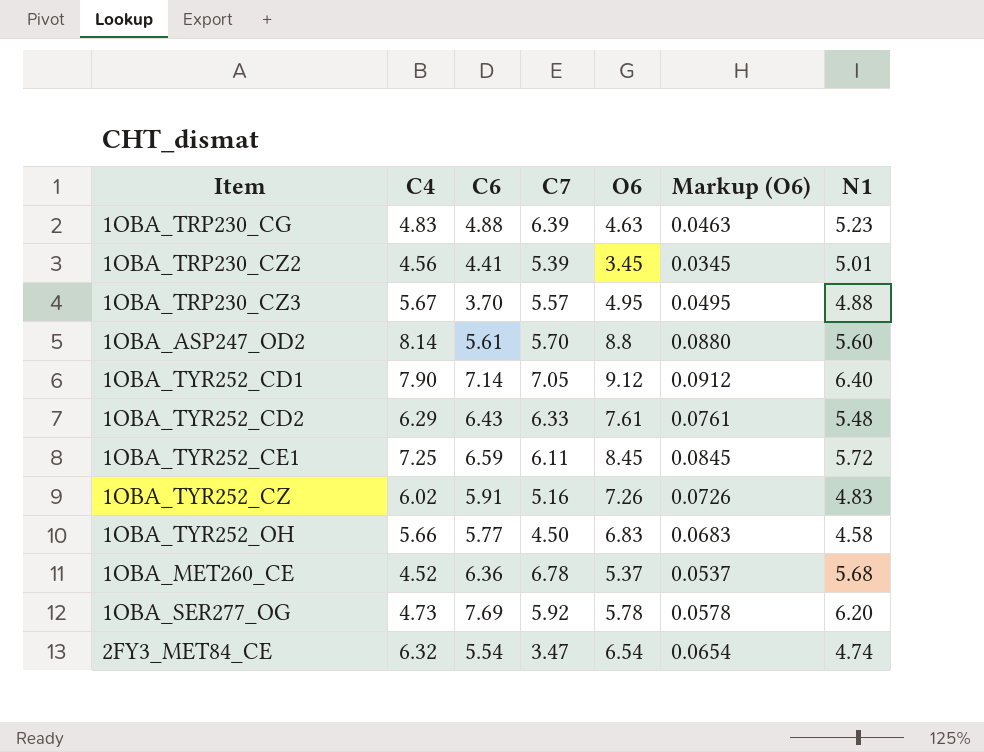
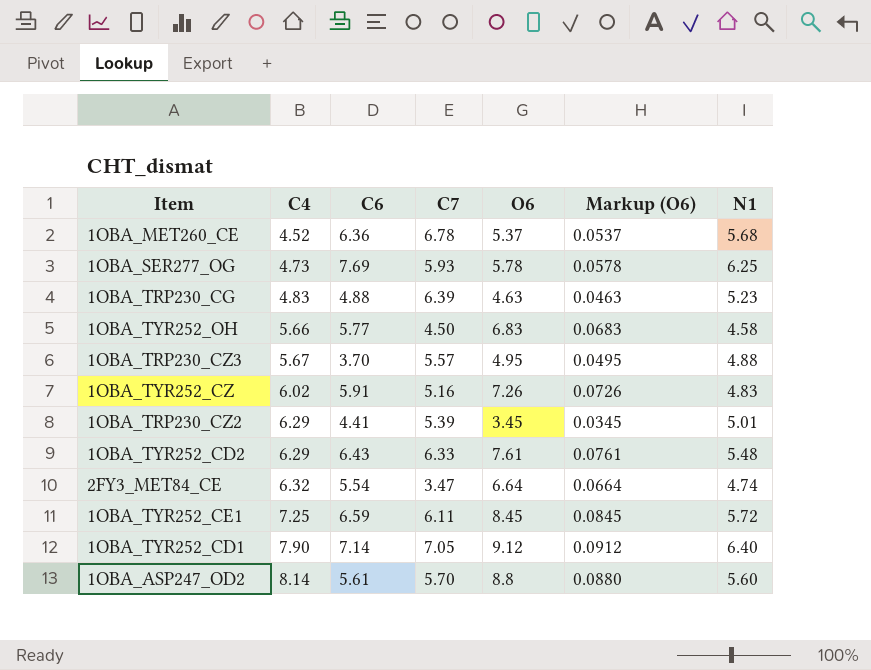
row order: none -> C4 ascending
1OBA_SER277_OG | C7: 5.92 -> 5.93
1OBA_SER277_OG | N1: 6.20 -> 6.25
1OBA_TRP230_CZ2 | C4: 4.56 -> 6.29
2FY3_MET84_CE | O6: 6.54 -> 6.64
2FY3_MET84_CE | Markup (O6): 0.0654 -> 0.0664

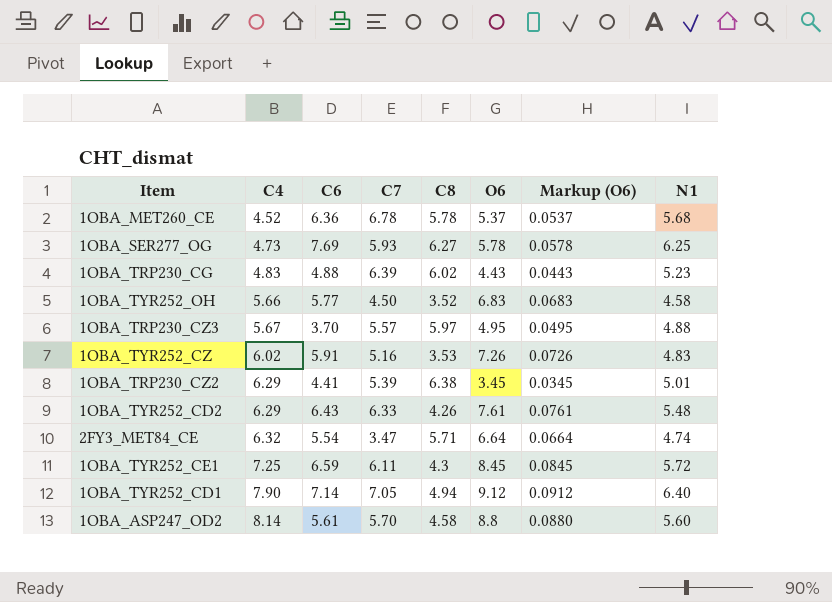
column C8 | position: none -> 5
1OBA_TRP230_CG | O6: 4.63 -> 4.43
1OBA_TRP230_CG | Markup (O6): 0.0463 -> 0.0443

